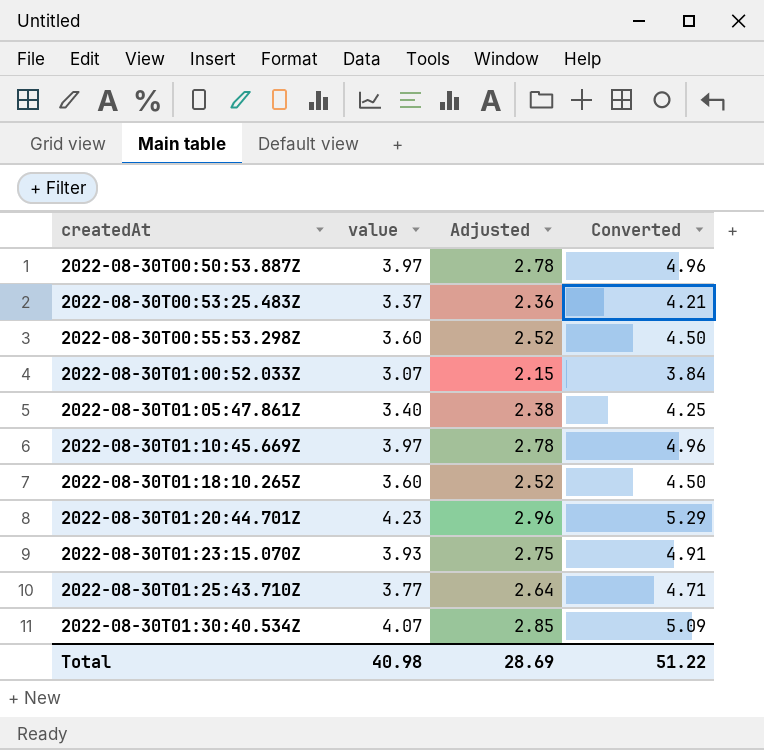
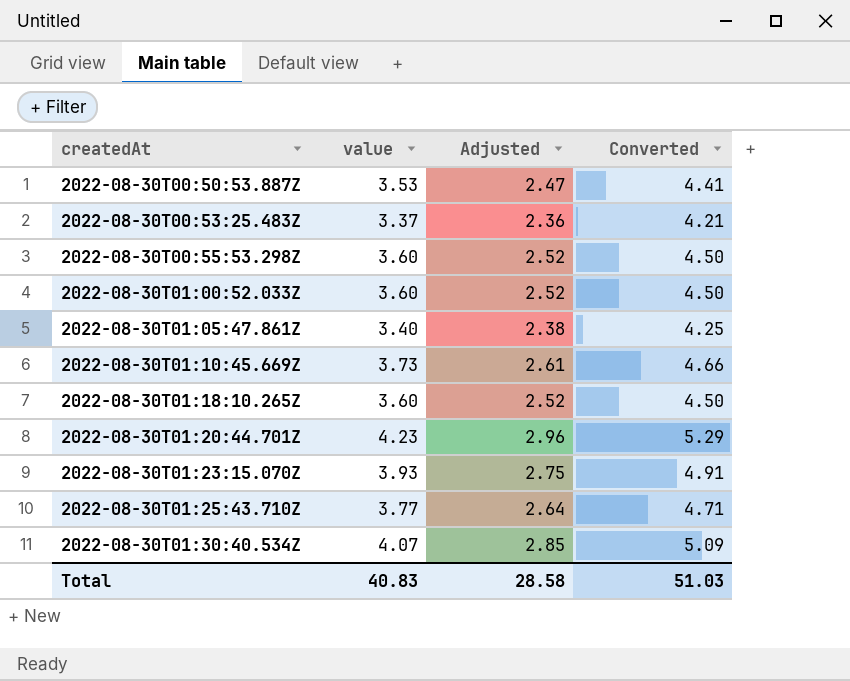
2022-08-30T00:50:53.887Z | value: 3.97 -> 3.53
2022-08-30T00:50:53.887Z | Adjusted: 2.78 -> 2.47
2022-08-30T00:50:53.887Z | Converted: 4.96 -> 4.41
2022-08-30T01:00:52.033Z | value: 3.07 -> 3.60
2022-08-30T01:00:52.033Z | Adjusted: 2.15 -> 2.52
2022-08-30T01:00:52.033Z | Converted: 3.84 -> 4.50
2022-08-30T01:10:45.669Z | value: 3.97 -> 3.73
2022-08-30T01:10:45.669Z | Adjusted: 2.78 -> 2.61
2022-08-30T01:10:45.669Z | Converted: 4.96 -> 4.66
Total | value: 40.98 -> 40.83
Total | Adjusted: 28.69 -> 28.58
Total | Converted: 51.22 -> 51.03

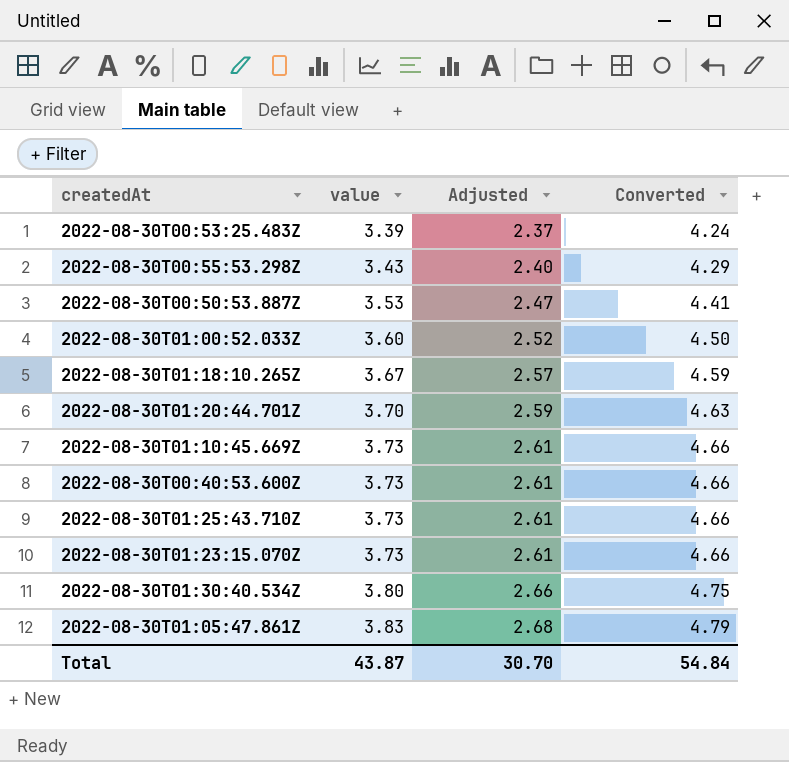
row order: createdAt ascending -> value ascending
2022-08-30T00:53:25.483Z | value: 3.37 -> 3.39
2022-08-30T00:53:25.483Z | Adjusted: 2.36 -> 2.37
2022-08-30T00:53:25.483Z | Converted: 4.21 -> 4.24
2022-08-30T00:55:53.298Z | value: 3.60 -> 3.43
2022-08-30T00:55:53.298Z | Adjusted: 2.52 -> 2.40
2022-08-30T00:55:53.298Z | Converted: 4.50 -> 4.29
2022-08-30T01:18:10.265Z | value: 3.60 -> 3.67
2022-08-30T01:18:10.265Z | Adjusted: 2.52 -> 2.57
2022-08-30T01:18:10.265Z | Converted: 4.50 -> 4.59
2022-08-30T01:20:44.701Z | value: 4.23 -> 3.70
2022-08-30T01:20:44.701Z | Adjusted: 2.96 -> 2.59
2022-08-30T01:20:44.701Z | Converted: 5.29 -> 4.63
row 2022-08-30T00:40:53.600Z: none -> 3.73 | 2.61 | 4.66
2022-08-30T01:25:43.710Z | value: 3.77 -> 3.73
2022-08-30T01:25:43.710Z | Adjusted: 2.64 -> 2.61
2022-08-30T01:25:43.710Z | Converted: 4.71 -> 4.66
2022-08-30T01:23:15.070Z | value: 3.93 -> 3.73
2022-08-30T01:23:15.070Z | Adjusted: 2.75 -> 2.61
2022-08-30T01:23:15.070Z | Converted: 4.91 -> 4.66
2022-08-30T01:30:40.534Z | value: 4.07 -> 3.80
2022-08-30T01:30:40.534Z | Adjusted: 2.85 -> 2.66
2022-08-30T01:30:40.534Z | Converted: 5.09 -> 4.75
2022-08-30T01:05:47.861Z | value: 3.40 -> 3.83
2022-08-30T01:05:47.861Z | Adjusted: 2.38 -> 2.68
2022-08-30T01:05:47.861Z | Converted: 4.25 -> 4.79
Total | value: 40.83 -> 43.87
Total | Adjusted: 28.58 -> 30.70
Total | Converted: 51.03 -> 54.84

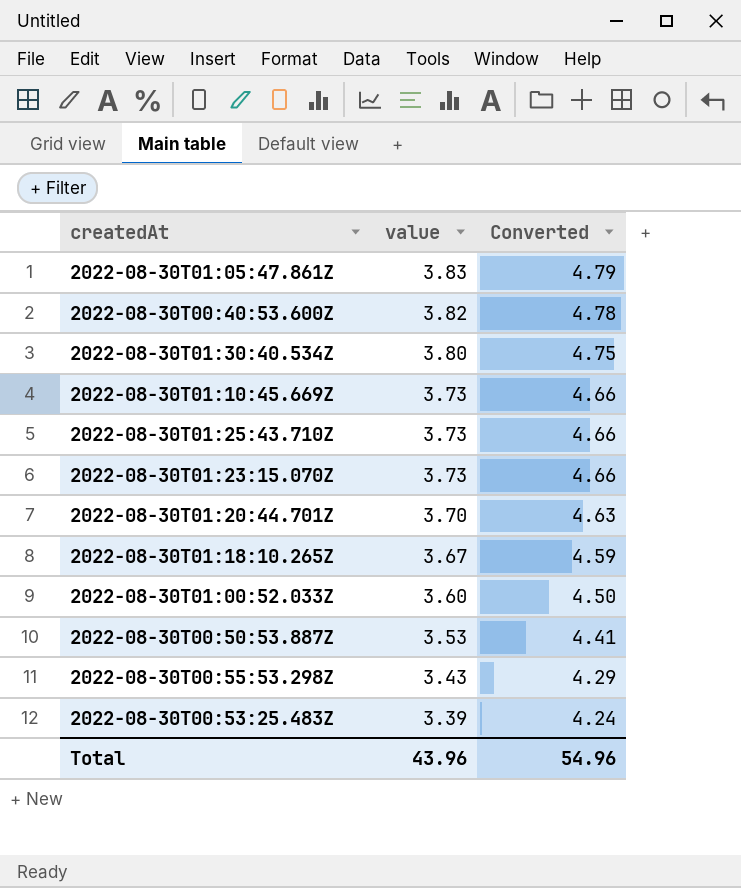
row order: value ascending -> value descending
column Adjusted | formula: [value] * 0.7 -> none
2022-08-30T00:40:53.600Z | value: 3.73 -> 3.82
2022-08-30T00:40:53.600Z | Converted: 4.66 -> 4.78
Total | value: 43.87 -> 43.96
Total | Converted: 54.84 -> 54.96

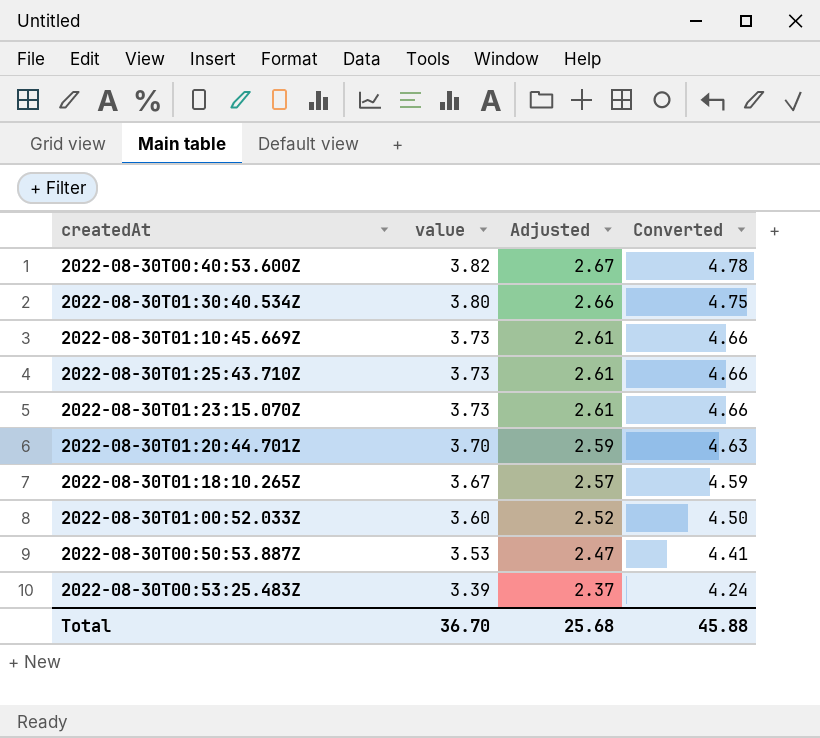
column Adjusted | formula: none -> [value] * 0.7
row 2022-08-30T01:05:47.861Z: 3.83 | 4.79 -> none
row 2022-08-30T00:55:53.298Z: 3.43 | 4.29 -> none
Total | value: 43.96 -> 36.70
Total | Converted: 54.96 -> 45.88

